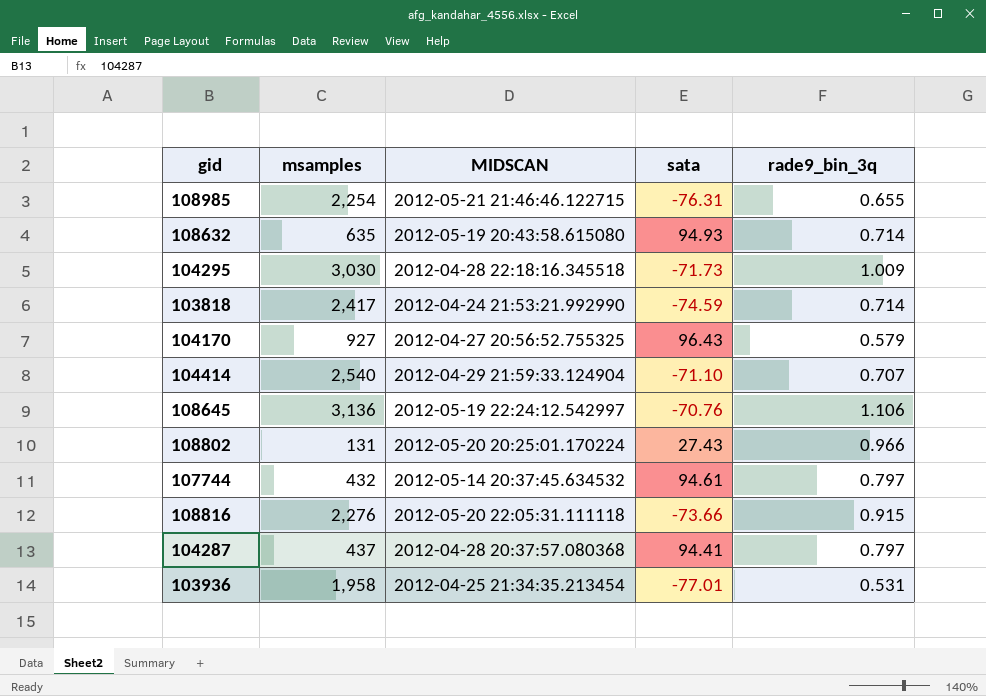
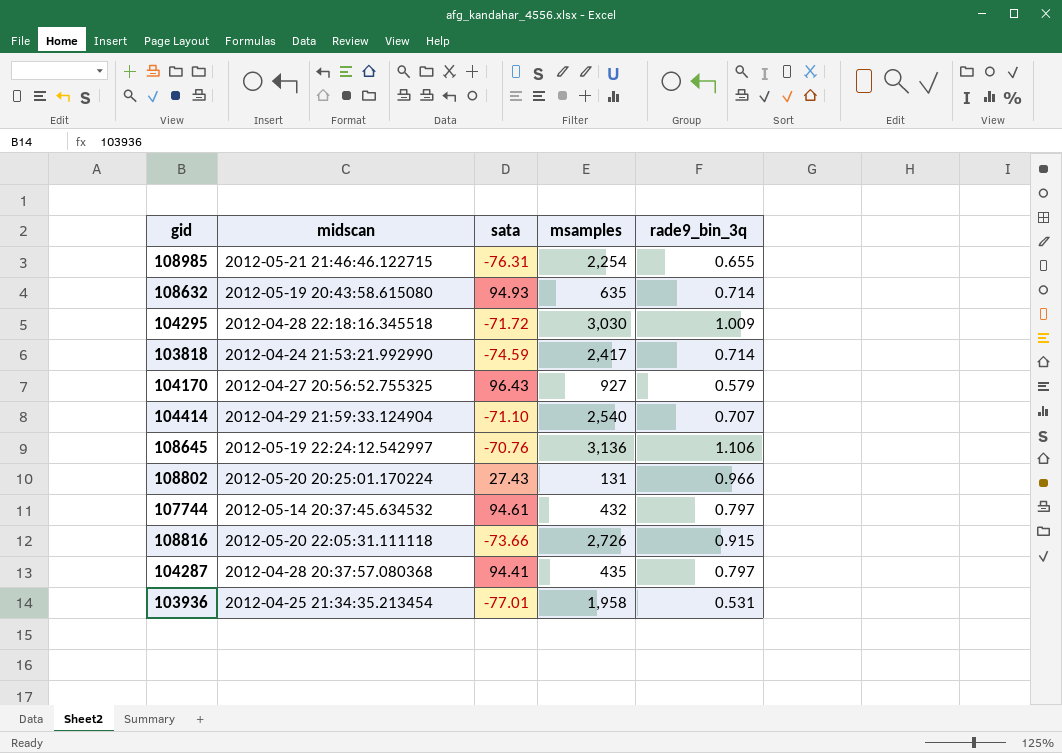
column name: MIDSCAN -> midscan
column msamples | position: 2 -> 4
104295 | sata: -71.73 -> -71.72
108816 | msamples: 2,276 -> 2,726
104287 | msamples: 437 -> 435

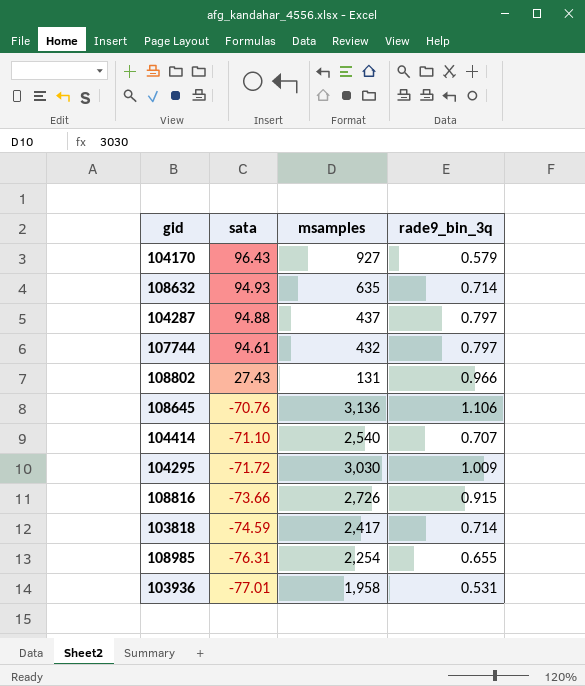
row order: none -> sata descending
column midscan | position: 2 -> none
104287 | sata: 94.41 -> 94.88
104287 | msamples: 435 -> 437

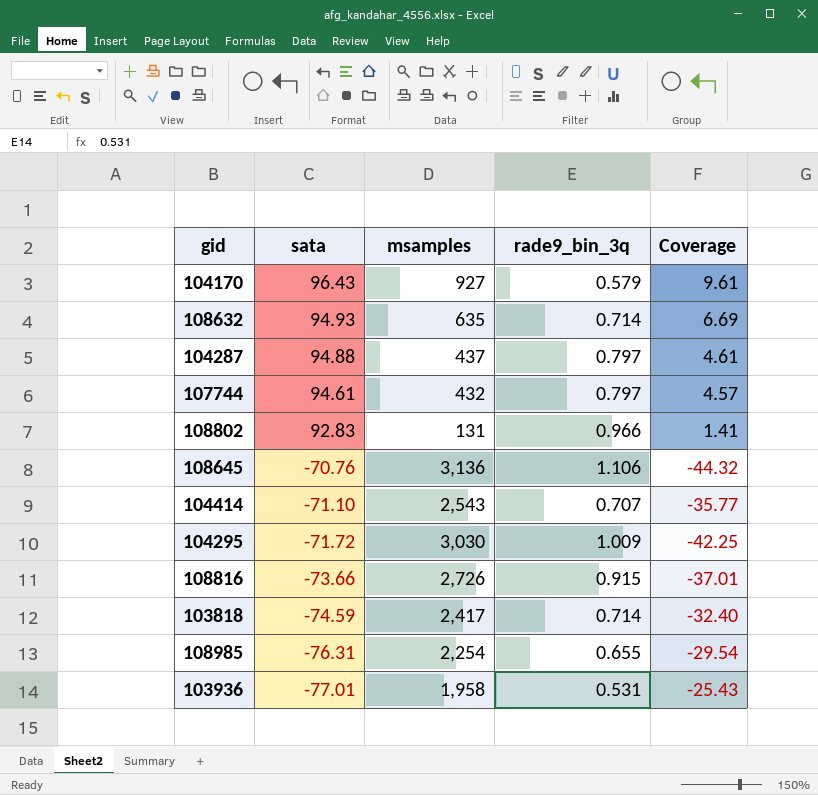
column Coverage | formula: none -> [msamples] / [sata]
108802 | sata: 27.43 -> 92.83
104414 | msamples: 2,540 -> 2,543

